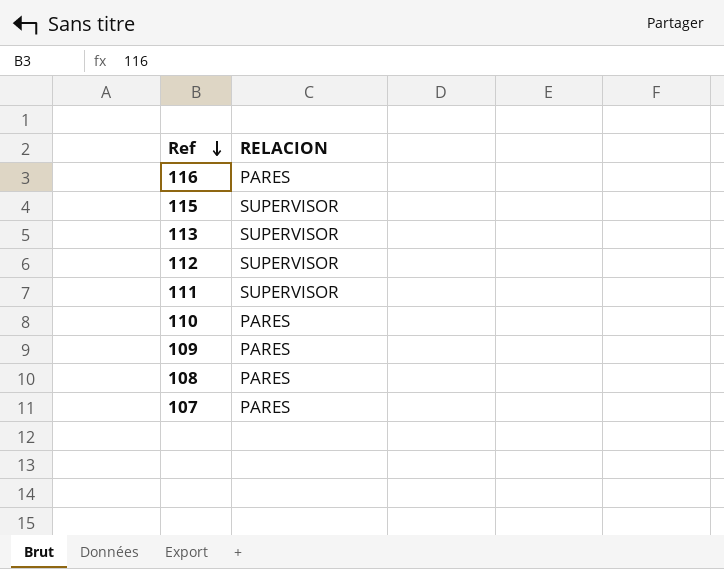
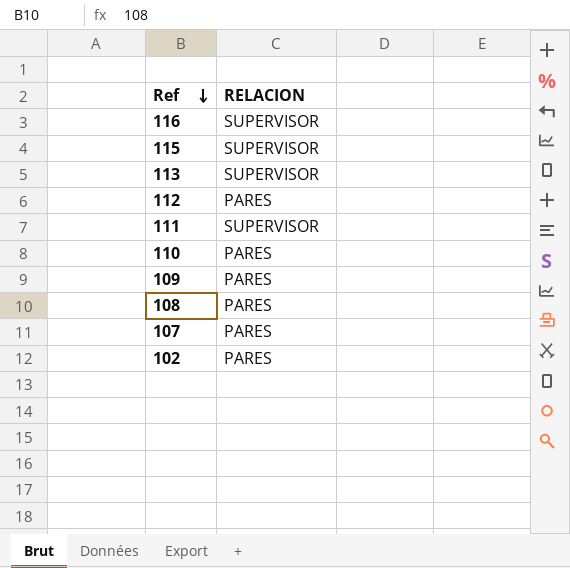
116 | RELACION: PARES -> SUPERVISOR
112 | RELACION: SUPERVISOR -> PARES
row 102: none -> PARES

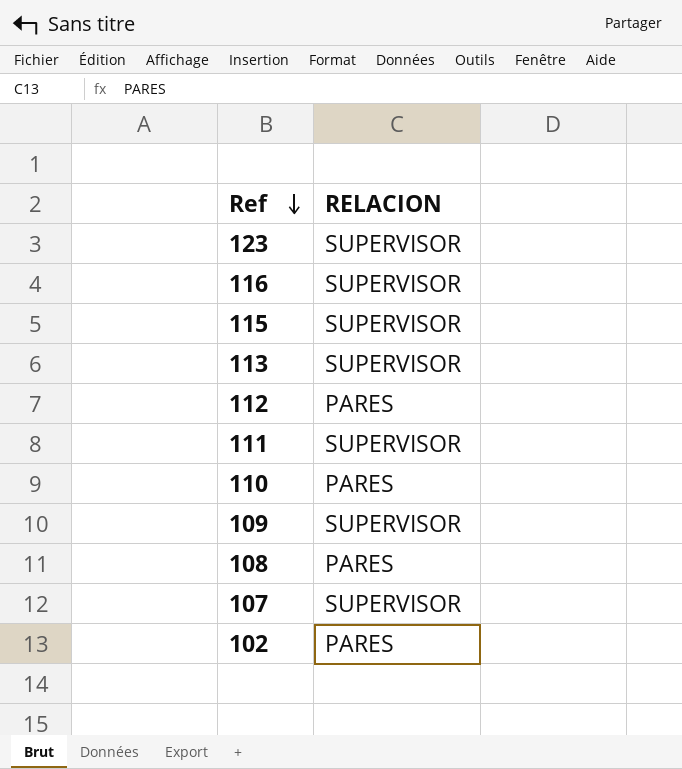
row 123: none -> SUPERVISOR
109 | RELACION: PARES -> SUPERVISOR
107 | RELACION: PARES -> SUPERVISOR

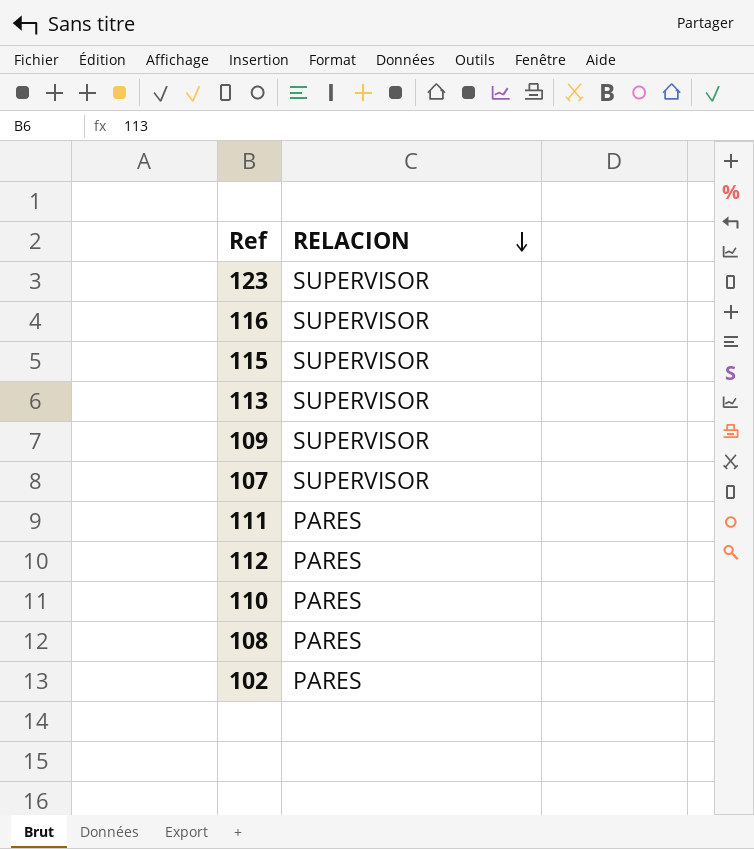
row order: Ref descending -> RELACION descending
111 | RELACION: SUPERVISOR -> PARES

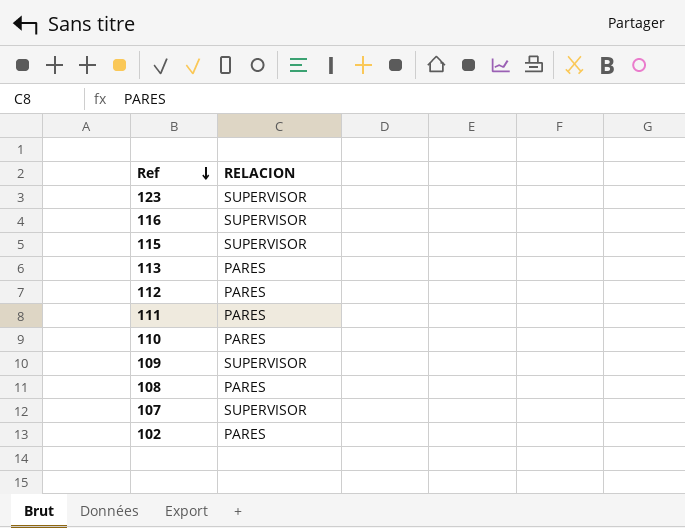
row order: RELACION descending -> Ref descending
113 | RELACION: SUPERVISOR -> PARES

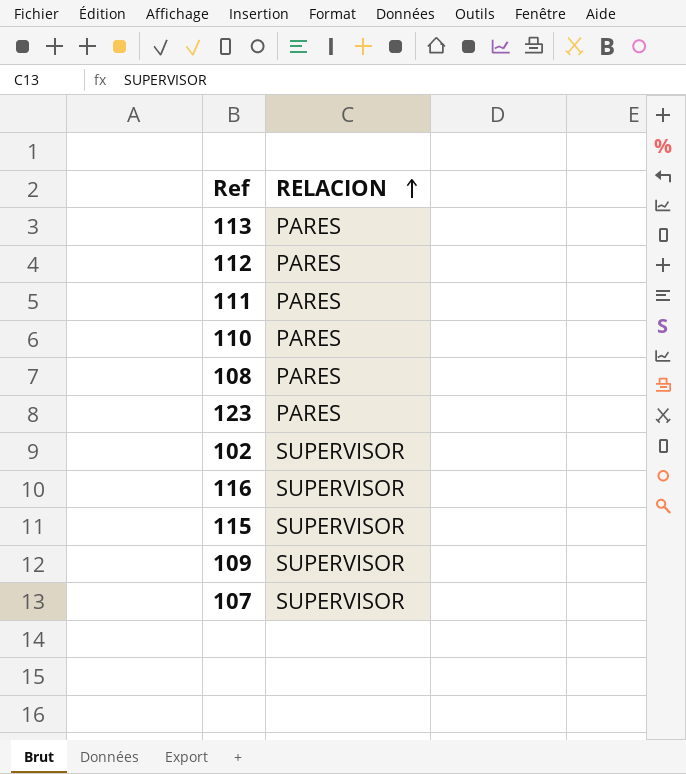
row order: Ref descending -> RELACION ascending
123 | RELACION: SUPERVISOR -> PARES
102 | RELACION: PARES -> SUPERVISOR

